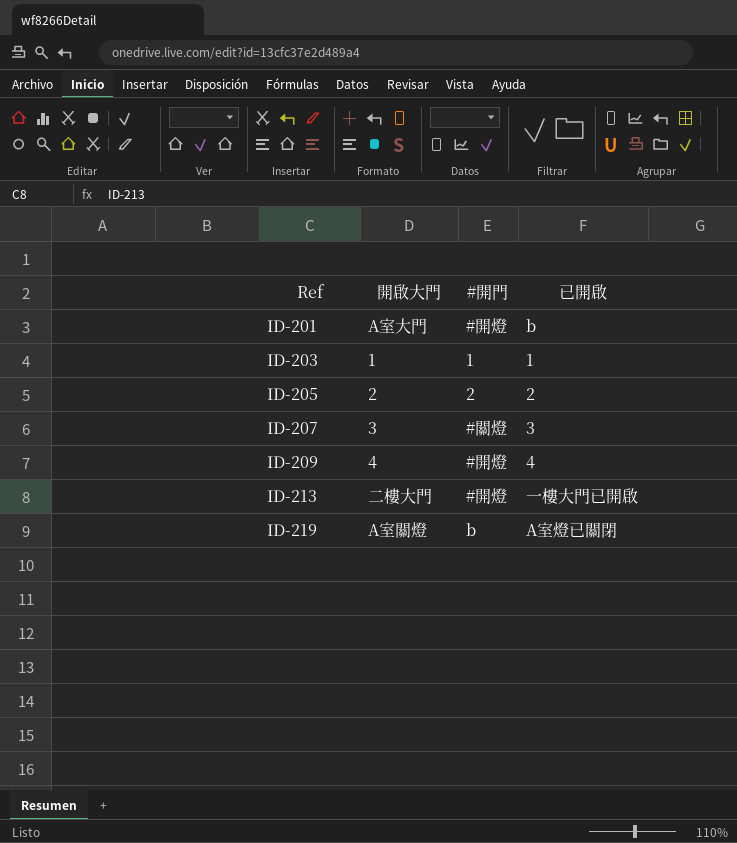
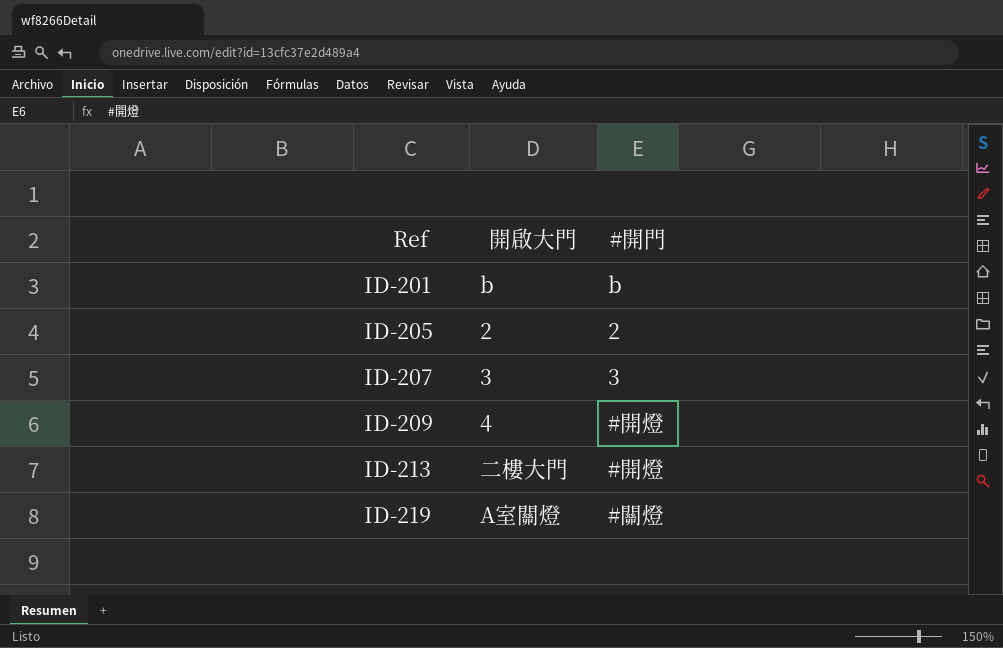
column 已開啟 | position: 4 -> none
row ID-203: 1 | 1 | 1 -> none
ID-201 | 開啟大門: A室大門 -> b
ID-201 | #開門: #開燈 -> b
ID-207 | #開門: #關燈 -> 3
ID-219 | #開門: b -> #關燈

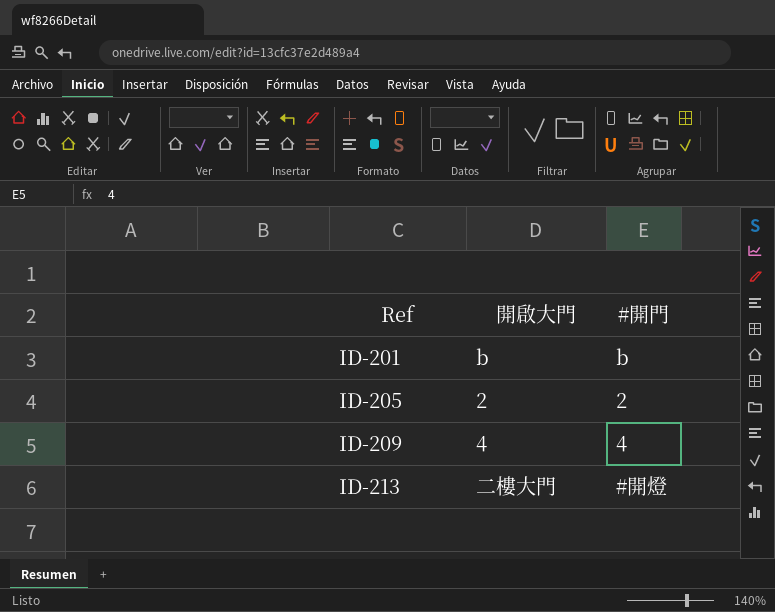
row ID-207: 3 | 3 -> none
row ID-219: A室關燈 | #關燈 -> none
ID-209 | #開門: #開燈 -> 4

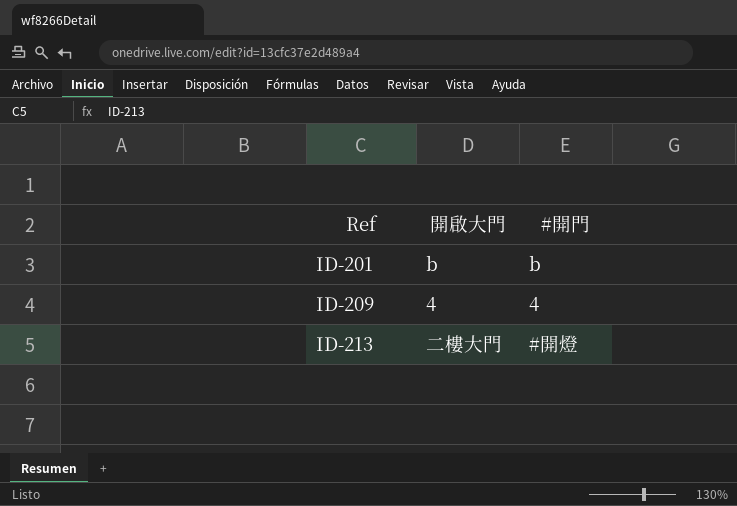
row ID-205: 2 | 2 -> none

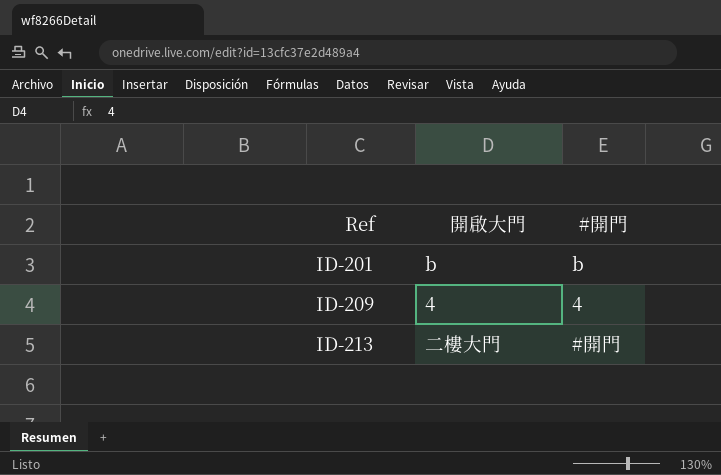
ID-213 | #開門: #開燈 -> #開門

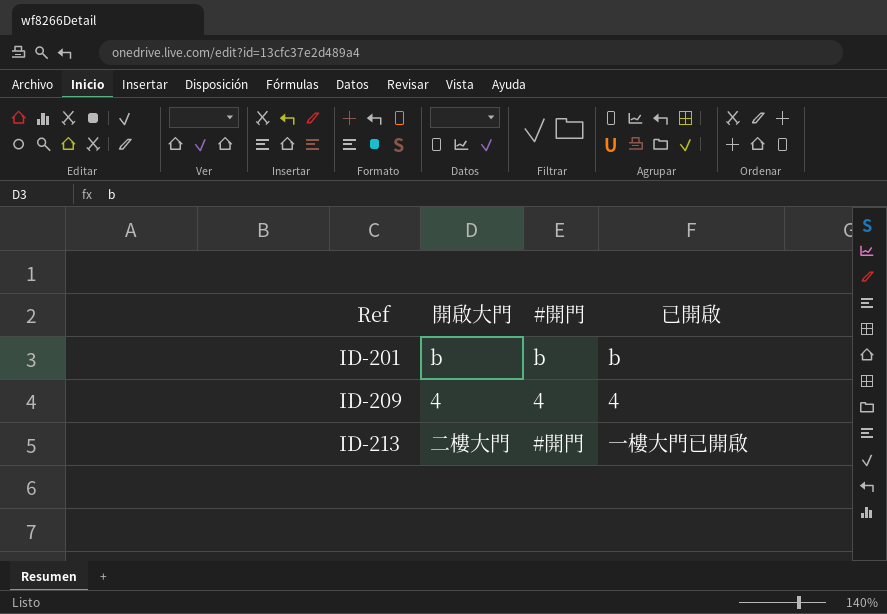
column 已開啟 | position: none -> 4

